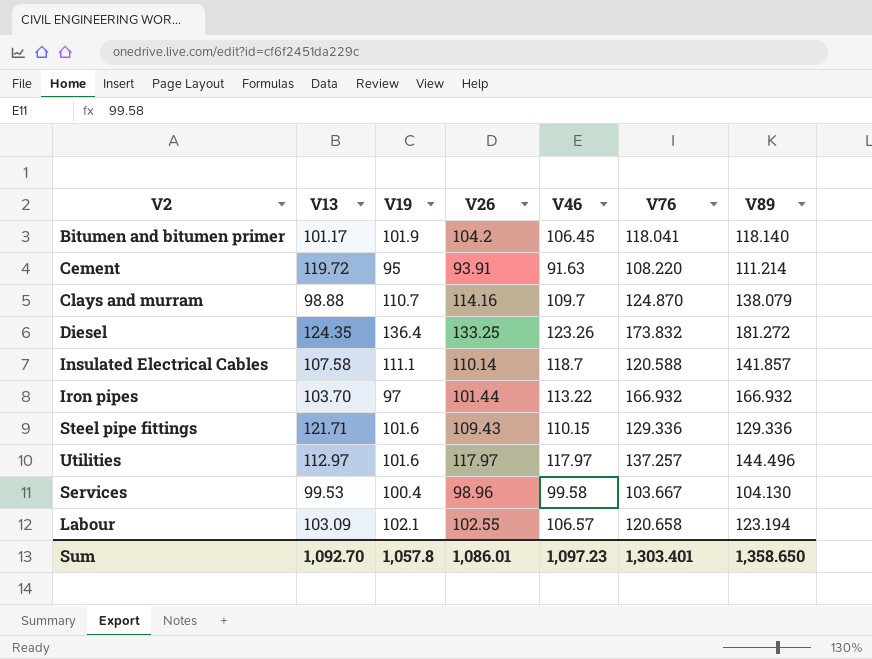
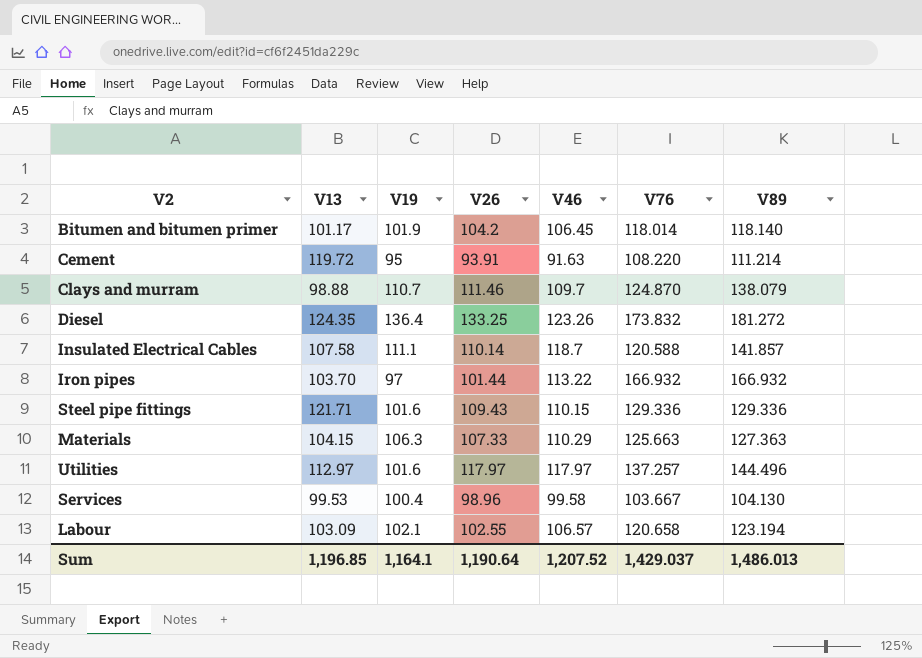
Bitumen and bitumen primer | V76: 118.041 -> 118.014
Clays and murram | V26: 114.16 -> 111.46
row Materials: none -> 104.15 | 106.3 | 107.33 | 110.29 | 125.663 | 127.363
Sum | V13: 1,092.70 -> 1,196.85
Sum | V19: 1,057.8 -> 1,164.1
Sum | V26: 1,086.01 -> 1,190.64
Sum | V46: 1,097.23 -> 1,207.52
Sum | V76: 1,303.401 -> 1,429.037
Sum | V89: 1,358.650 -> 1,486.013

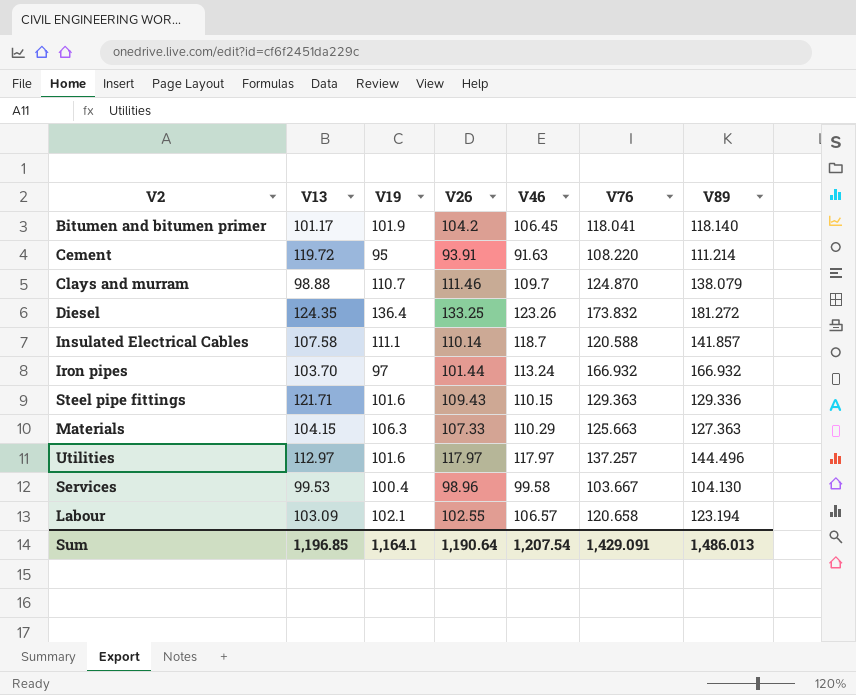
Bitumen and bitumen primer | V76: 118.014 -> 118.041
Iron pipes | V46: 113.22 -> 113.24
Steel pipe fittings | V76: 129.336 -> 129.363
Sum | V46: 1,207.52 -> 1,207.54
Sum | V76: 1,429.037 -> 1,429.091

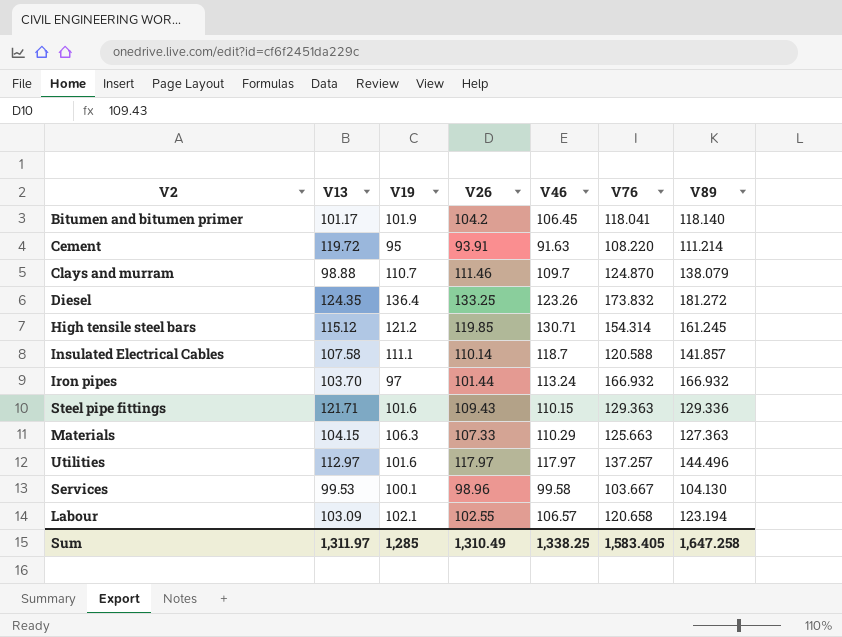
row High tensile steel bars: none -> 115.12 | 121.2 | 119.85 | 130.71 | 154.314 | 161.245
Services | V19: 100.4 -> 100.1
Sum | V13: 1,196.85 -> 1,311.97
Sum | V19: 1,164.1 -> 1,285
Sum | V26: 1,190.64 -> 1,310.49
Sum | V46: 1,207.54 -> 1,338.25
Sum | V76: 1,429.091 -> 1,583.405
Sum | V89: 1,486.013 -> 1,647.258

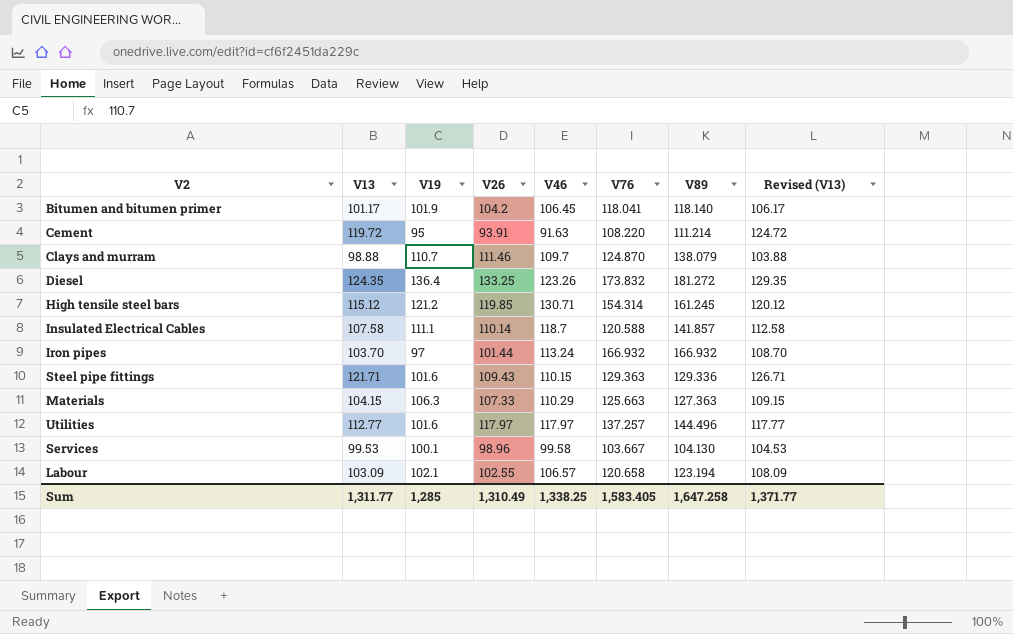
column Revised (V13) | formula: none -> [V13] + 5
Utilities | V13: 112.97 -> 112.77
Sum | V13: 1,311.97 -> 1,311.77

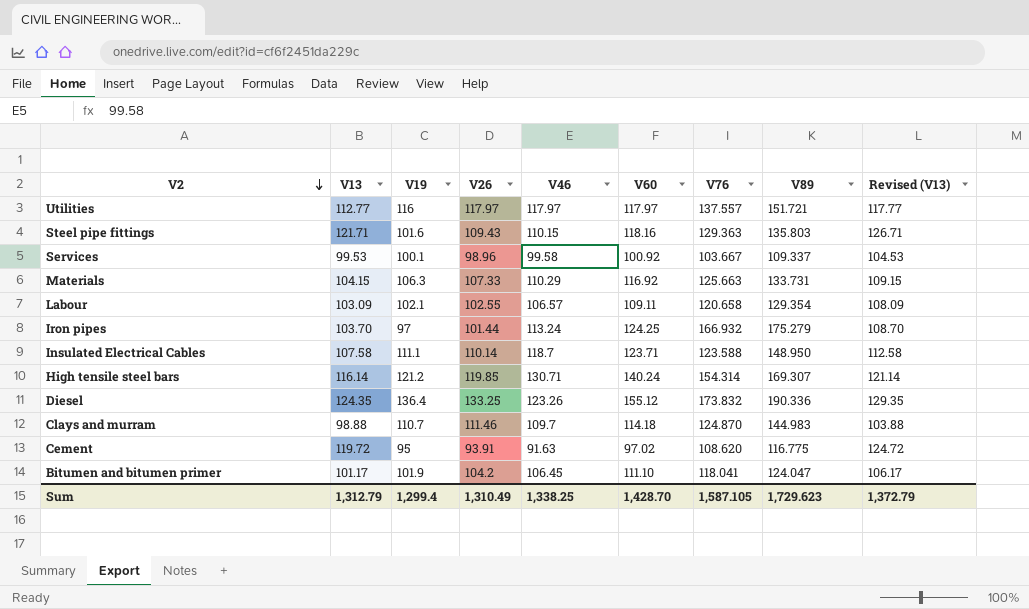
row order: none -> V2 descending
column V60 | position: none -> 6
Utilities | V19: 101.6 -> 116
Utilities | V76: 137.257 -> 137.557
Utilities | V89: 144.496 -> 151.721
Steel pipe fittings | V89: 129.336 -> 135.803
Services | V89: 104.130 -> 109.337
Materials | V89: 127.363 -> 133.731
Labour | V89: 123.194 -> 129.354
Iron pipes | V89: 166.932 -> 175.279
Insulated Electrical Cables | V76: 120.588 -> 123.588
Insulated Electrical Cables | V89: 141.857 -> 148.950
High tensile steel bars | V13: 115.12 -> 116.14
High tensile steel bars | V89: 161.245 -> 169.307
High tensile steel bars | Revised (V13): 120.12 -> 121.14
Diesel | V89: 181.272 -> 190.336
Clays and murram | V89: 138.079 -> 144.983
Cement | V76: 108.220 -> 108.620
Cement | V89: 111.214 -> 116.775
Bitumen and bitumen primer | V89: 118.140 -> 124.047
Sum | V13: 1,311.77 -> 1,312.79
Sum | V19: 1,285 -> 1,299.4
Sum | V76: 1,583.405 -> 1,587.105
Sum | V89: 1,647.258 -> 1,729.623
Sum | Revised (V13): 1,371.77 -> 1,372.79

